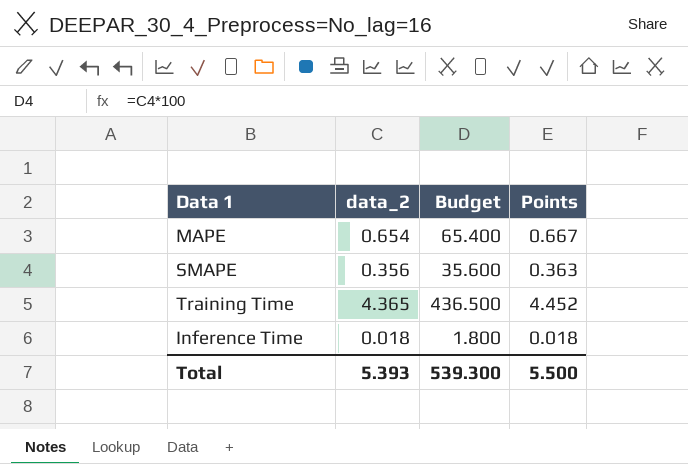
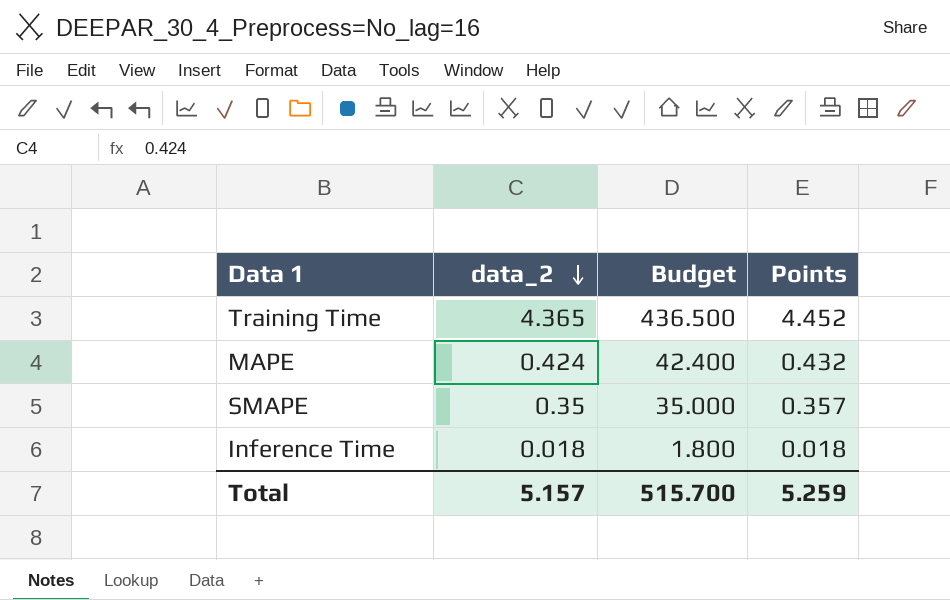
row order: none -> data_2 descending
MAPE | data_2: 0.654 -> 0.424
MAPE | Budget: 65.400 -> 42.400
MAPE | Points: 0.667 -> 0.432
SMAPE | data_2: 0.356 -> 0.35
SMAPE | Budget: 35.600 -> 35.000
SMAPE | Points: 0.363 -> 0.357
Total | data_2: 5.393 -> 5.157
Total | Budget: 539.300 -> 515.700
Total | Points: 5.500 -> 5.259

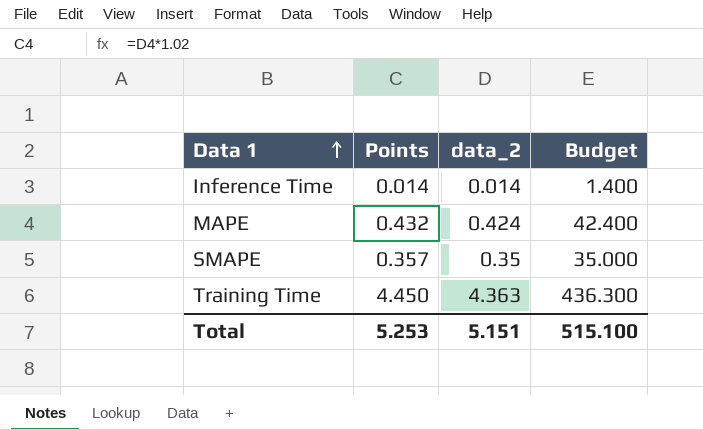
row order: data_2 descending -> Data 1 ascending
column Points | position: 4 -> 2
Inference Time | Points: 0.018 -> 0.014
Inference Time | data_2: 0.018 -> 0.014
Inference Time | Budget: 1.800 -> 1.400
Training Time | Points: 4.452 -> 4.450
Training Time | data_2: 4.365 -> 4.363
Training Time | Budget: 436.500 -> 436.300
Total | Points: 5.259 -> 5.253
Total | data_2: 5.157 -> 5.151
Total | Budget: 515.700 -> 515.100

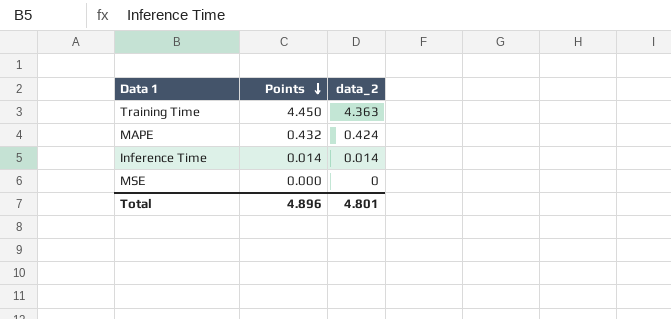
row order: Data 1 ascending -> Points descending
column Budget | formula: [data_2] * 100 -> none
row SMAPE: 0.357 | 0.35 | 35.000 -> none
row MSE: none -> 0.000 | 0
Total | Points: 5.253 -> 4.896
Total | data_2: 5.151 -> 4.801

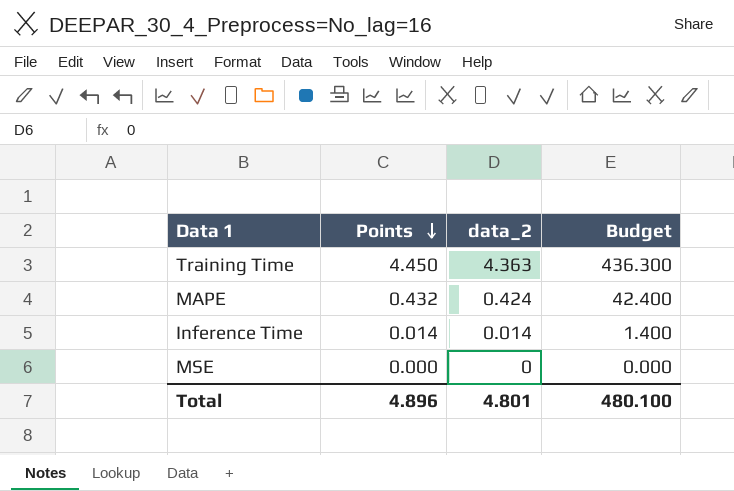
column Budget | formula: none -> [data_2] * 100

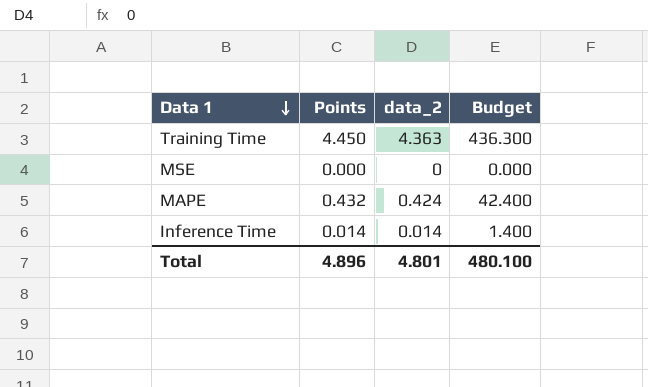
row order: Points descending -> Data 1 descending

